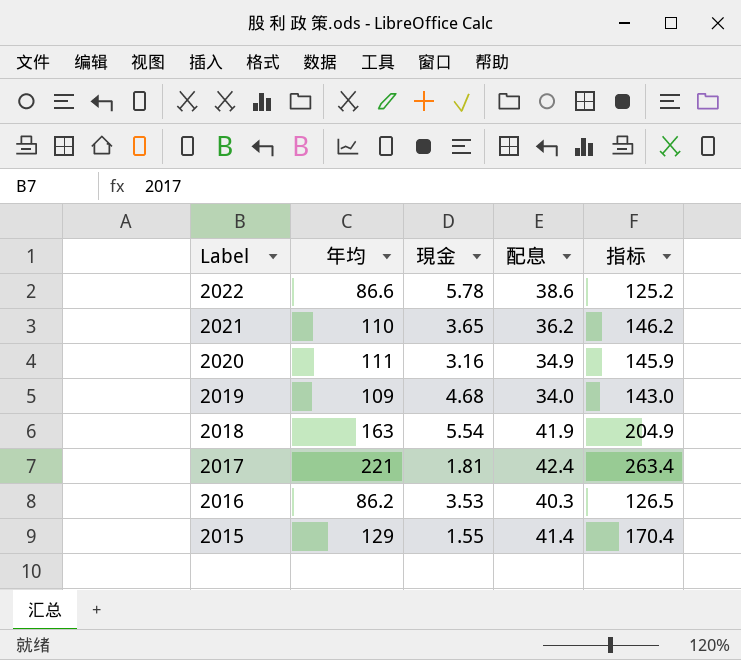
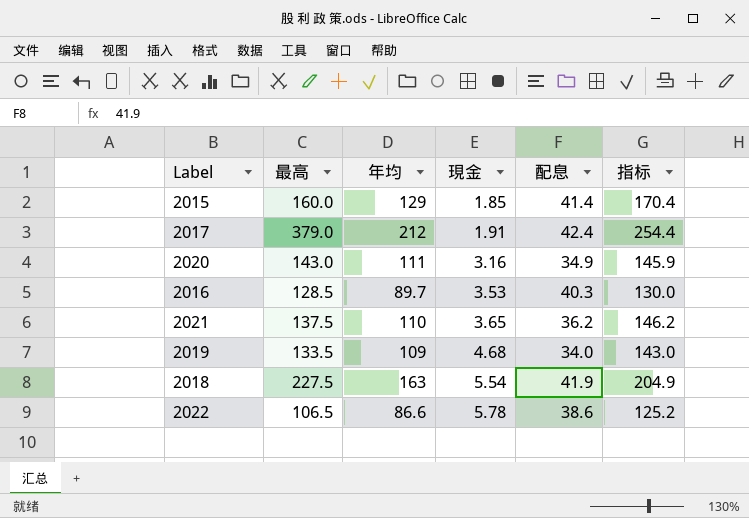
row order: Label descending -> 現金 ascending
column 最高 | position: none -> 2
2015 | 現金: 1.55 -> 1.85
2017 | 年均: 221 -> 212
2017 | 現金: 1.81 -> 1.91
2017 | 指标: 263.4 -> 254.4
2016 | 年均: 86.2 -> 89.7
2016 | 指标: 126.5 -> 130.0

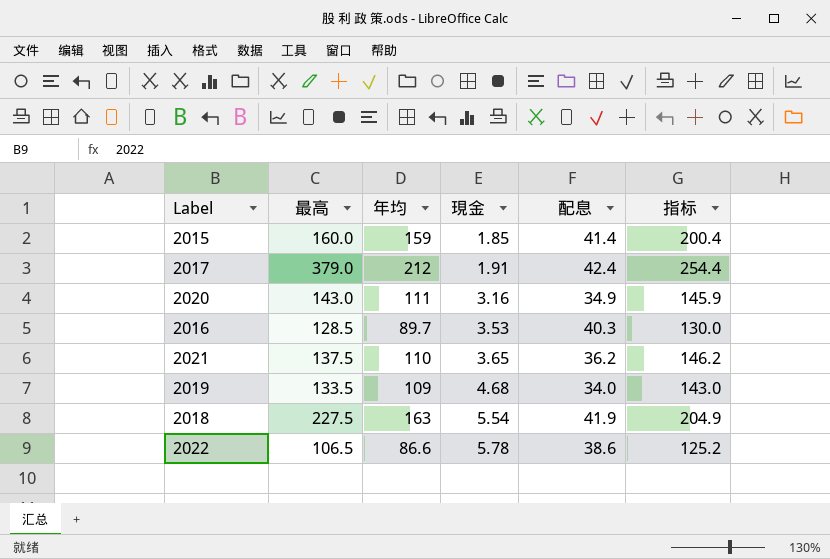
2015 | 年均: 129 -> 159
2015 | 指标: 170.4 -> 200.4

